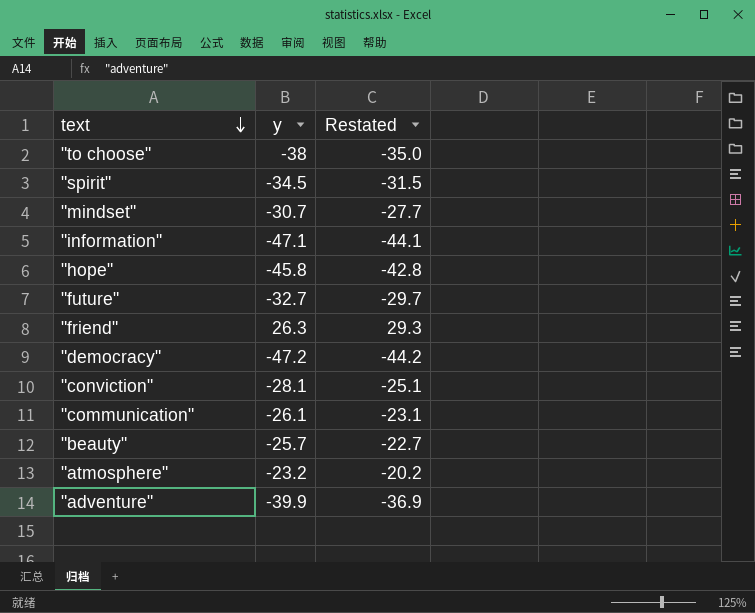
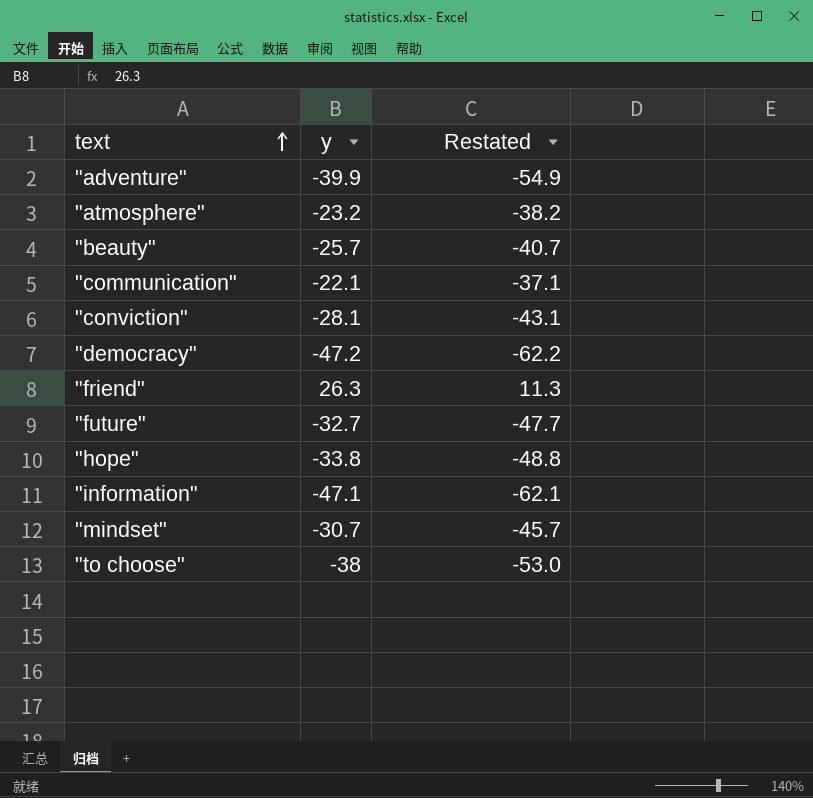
row order: text descending -> text ascending
column Restated | formula: [y] + 3 -> [y] - 15
row "spirit": -34.5 | -31.5 -> none
"communication" | y: -26.1 -> -22.1
"hope" | y: -45.8 -> -33.8

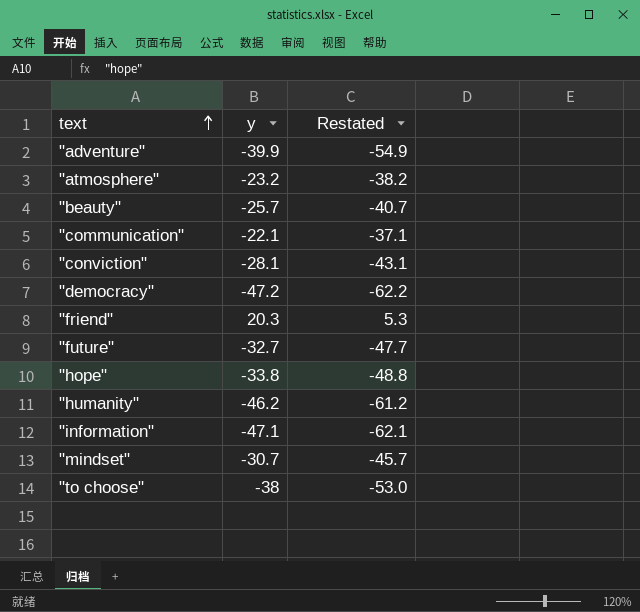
"friend" | y: 26.3 -> 20.3
"friend" | Restated: 11.3 -> 5.3
row "humanity": none -> -46.2 | -61.2

